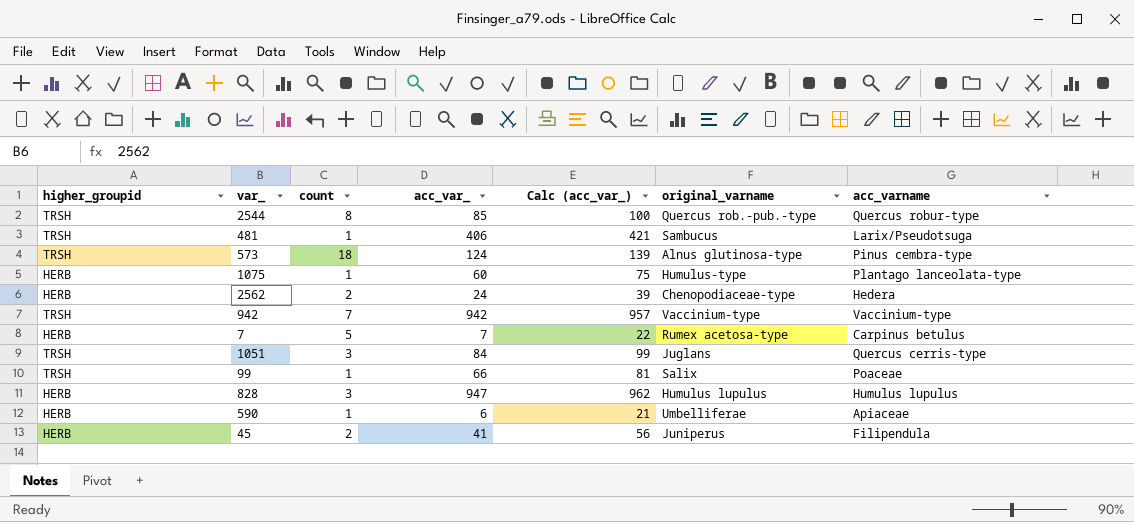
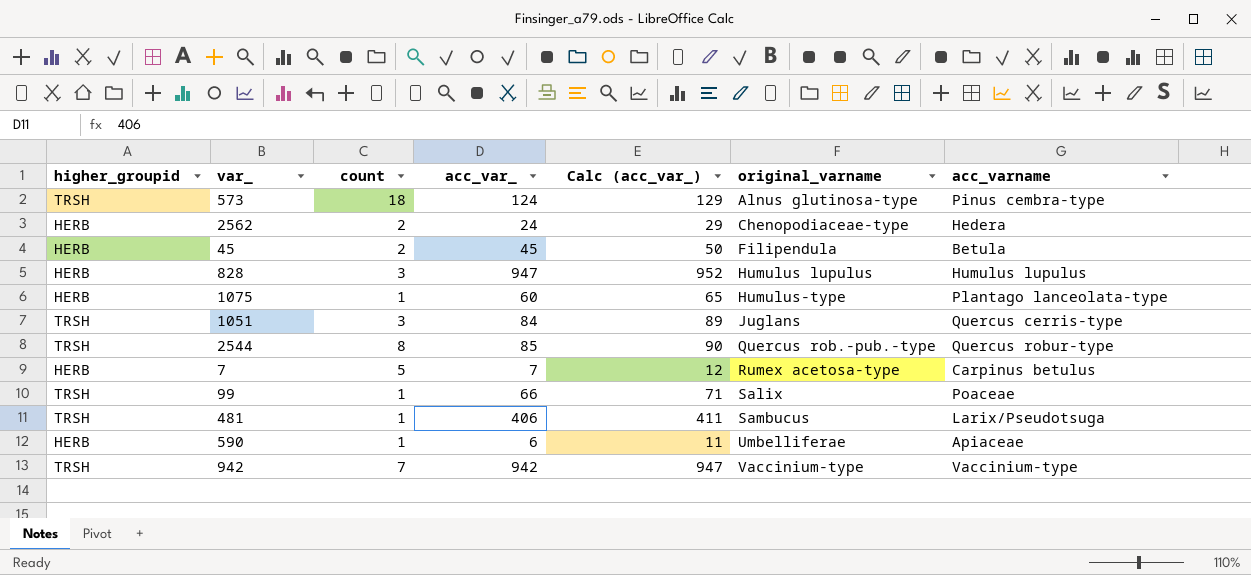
row order: none -> original_varname ascending
column Calc (acc_var_) | formula: [acc_var_] + 15 -> [acc_var_] + 5
45 | acc_var_: 41 -> 45
45 | original_varname: Juniperus -> Filipendula
45 | acc_varname: Filipendula -> Betula

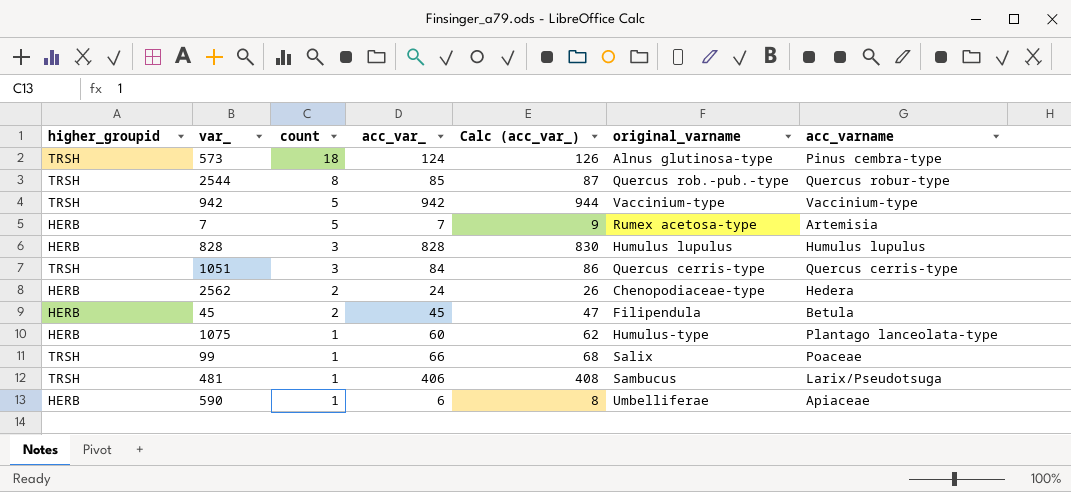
row order: original_varname ascending -> count descending
column Calc (acc_var_) | formula: [acc_var_] + 5 -> [acc_var_] + 2
942 | count: 7 -> 5
7 | acc_varname: Carpinus betulus -> Artemisia
828 | acc_var_: 947 -> 828
1051 | original_varname: Juglans -> Quercus cerris-type

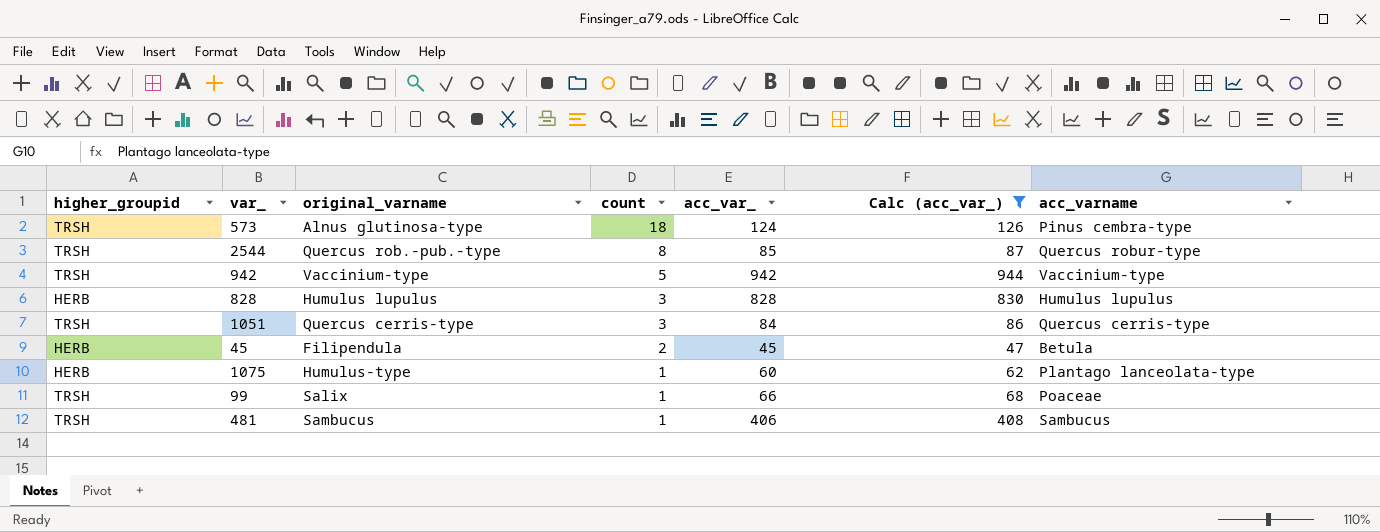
filter: none -> Calc (acc_var_) >= 47
column original_varname | position: 6 -> 3
481 | acc_varname: Larix/Pseudotsuga -> Sambucus

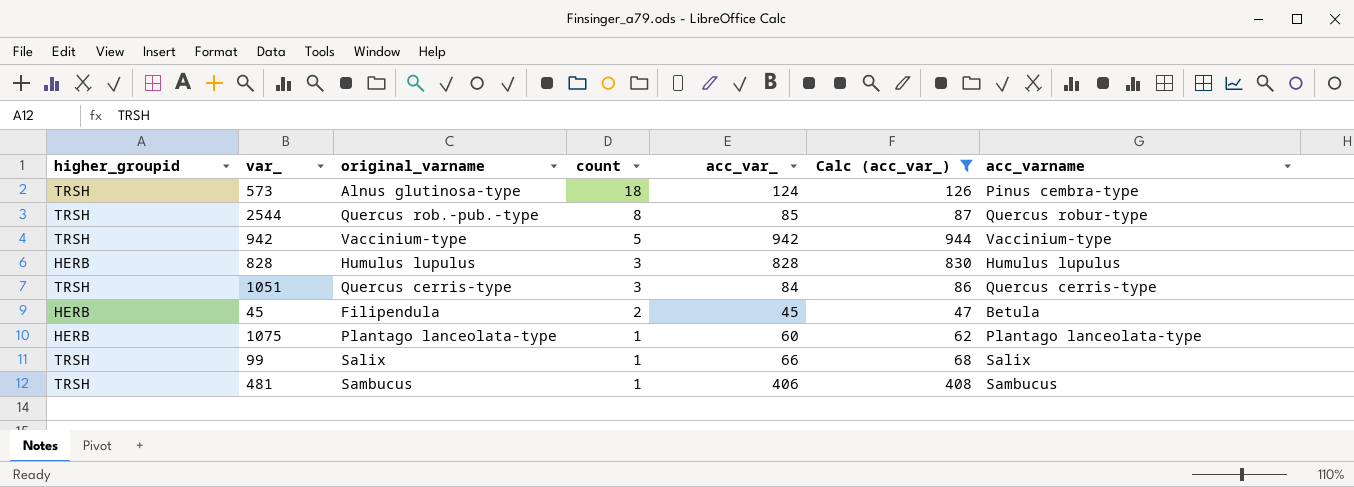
1075 | original_varname: Humulus-type -> Plantago lanceolata-type
99 | acc_varname: Poaceae -> Salix

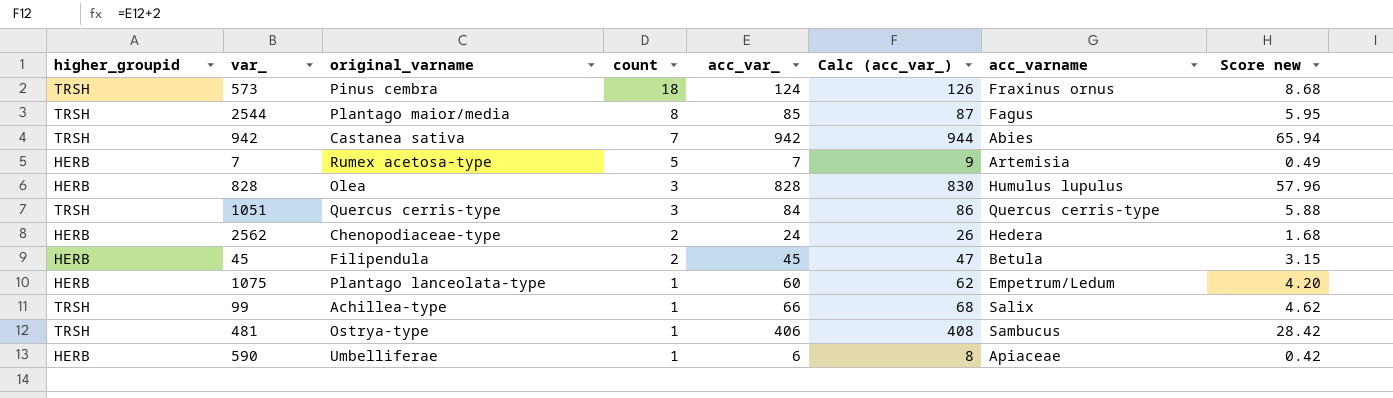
filter: Calc (acc_var_) >= 47 -> none
column Score new | formula: none -> [acc_var_] * 0.07
573 | original_varname: Alnus glutinosa-type -> Pinus cembra
573 | acc_varname: Pinus cembra-type -> Fraxinus ornus
2544 | original_varname: Quercus rob.-pub.-type -> Plantago maior/media
2544 | acc_varname: Quercus robur-type -> Fagus
942 | original_varname: Vaccinium-type -> Castanea sativa
942 | count: 5 -> 7
942 | acc_varname: Vaccinium-type -> Abies
828 | original_varname: Humulus lupulus -> Olea
1075 | acc_varname: Plantago lanceolata-type -> Empetrum/Ledum
99 | original_varname: Salix -> Achillea-type
481 | original_varname: Sambucus -> Ostrya-type

